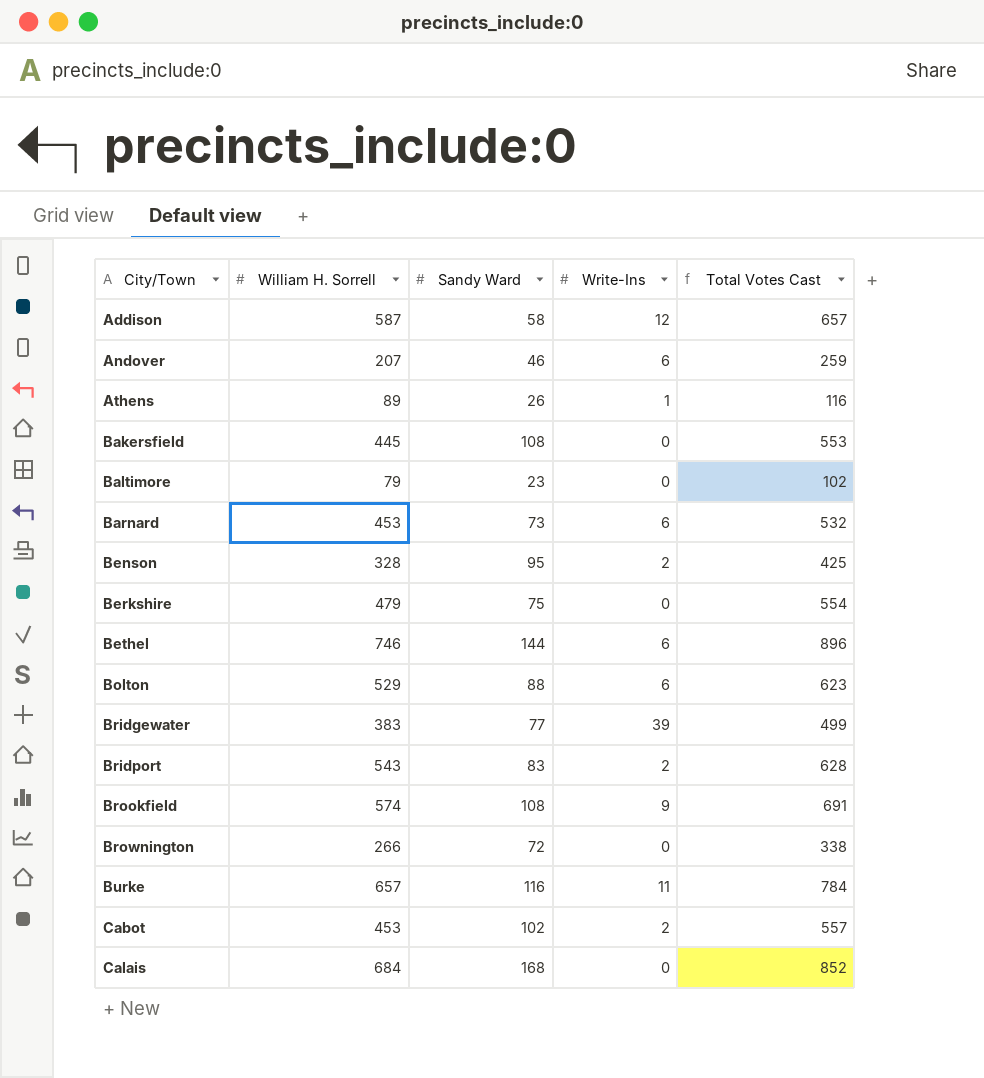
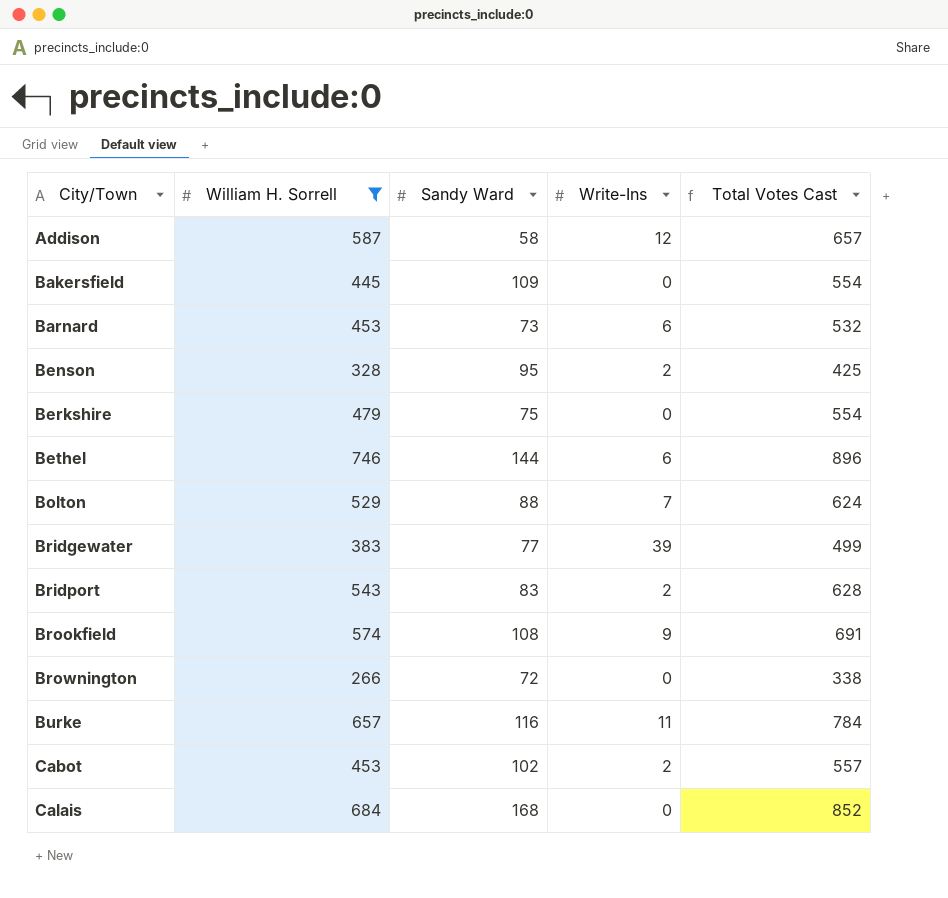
filter: none -> William H. Sorrell >= 266
Bakersfield | Sandy Ward: 108 -> 109
Bakersfield | Total Votes Cast: 553 -> 554
Bolton | Write-Ins: 6 -> 7
Bolton | Total Votes Cast: 623 -> 624

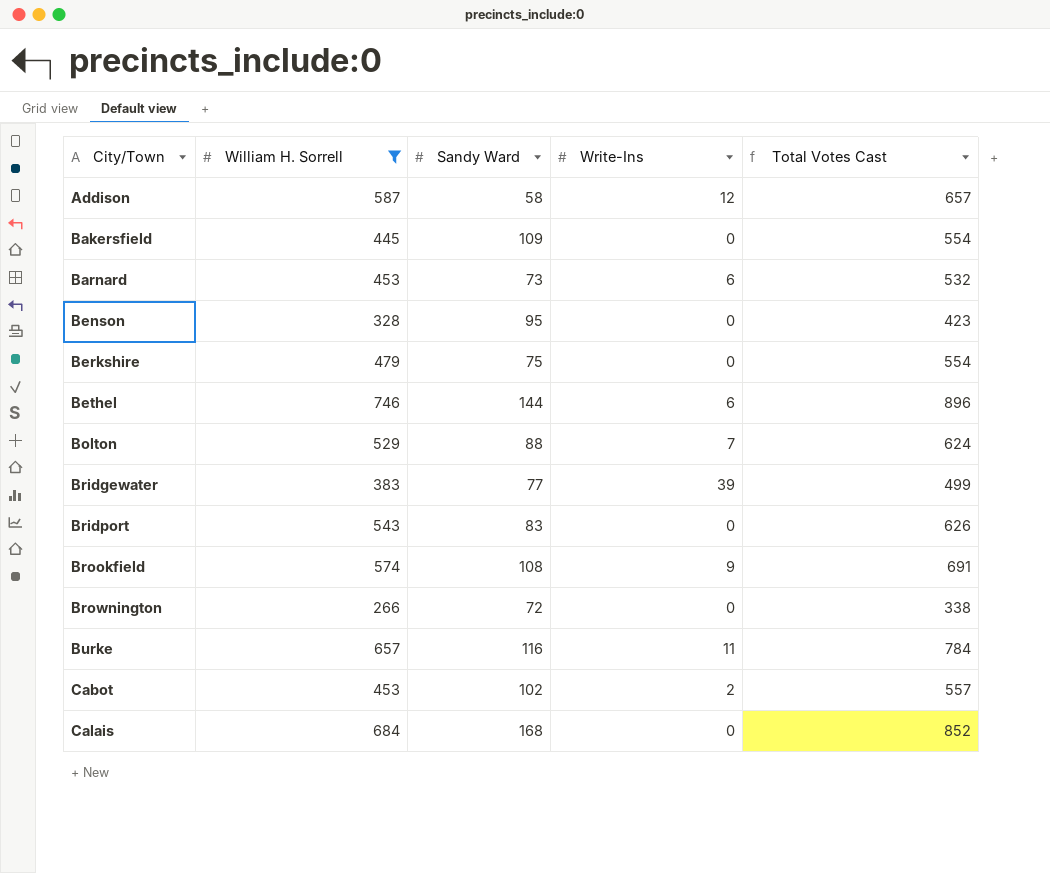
Benson | Write-Ins: 2 -> 0
Benson | Total Votes Cast: 425 -> 423
Bridport | Write-Ins: 2 -> 0
Bridport | Total Votes Cast: 628 -> 626

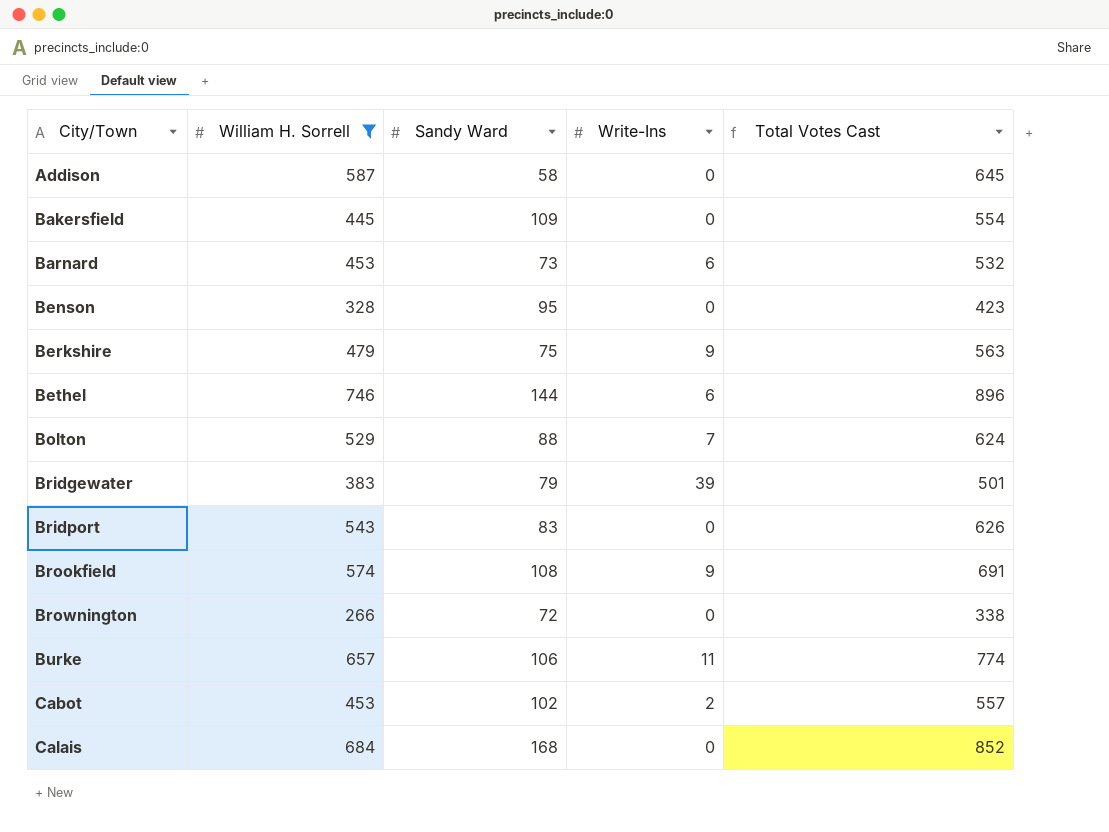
Addison | Write-Ins: 12 -> 0
Addison | Total Votes Cast: 657 -> 645
Berkshire | Write-Ins: 0 -> 9
Berkshire | Total Votes Cast: 554 -> 563
Bridgewater | Sandy Ward: 77 -> 79
Bridgewater | Total Votes Cast: 499 -> 501
Burke | Sandy Ward: 116 -> 106
Burke | Total Votes Cast: 784 -> 774

